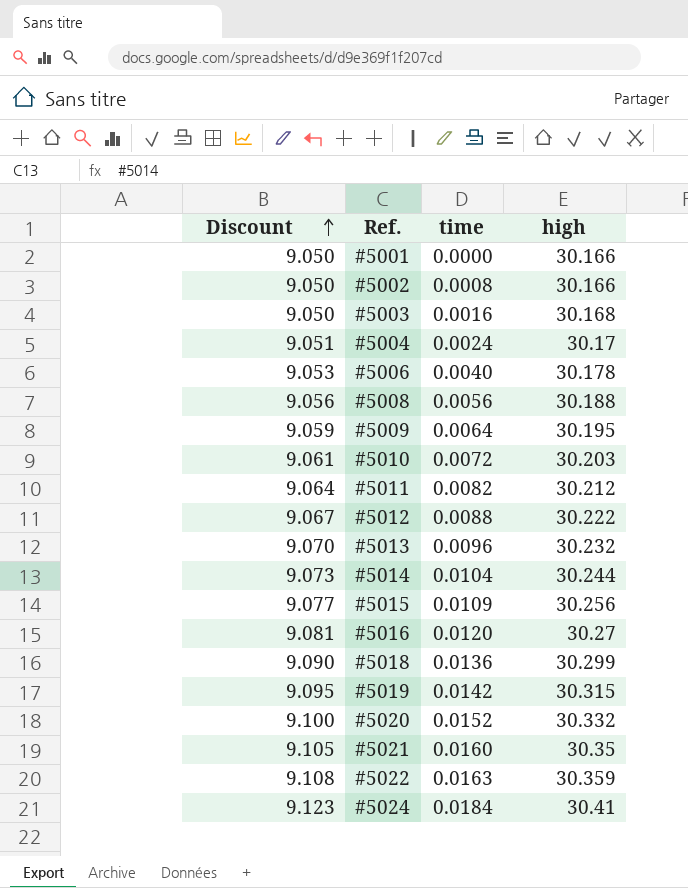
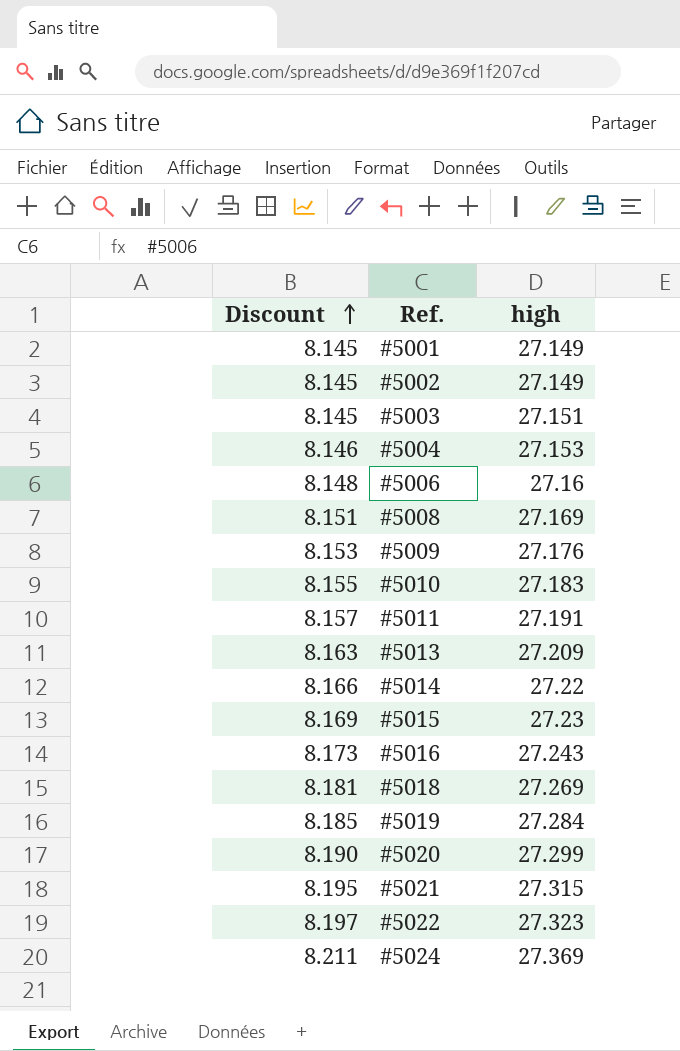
column time | position: 3 -> none
row #5012: 9.067 | 0.0088 | 30.222 -> none
#5001 | Discount: 9.050 -> 8.145
#5001 | high: 30.166 -> 27.149
#5002 | Discount: 9.050 -> 8.145
#5002 | high: 30.166 -> 27.149
#5003 | Discount: 9.050 -> 8.145
#5003 | high: 30.168 -> 27.151
#5004 | Discount: 9.051 -> 8.146
#5004 | high: 30.17 -> 27.153
#5006 | Discount: 9.053 -> 8.148
#5006 | high: 30.178 -> 27.16
#5008 | Discount: 9.056 -> 8.151
#5008 | high: 30.188 -> 27.169
#5009 | Discount: 9.059 -> 8.153
#5009 | high: 30.195 -> 27.176
#5010 | Discount: 9.061 -> 8.155
#5010 | high: 30.203 -> 27.183
#5011 | Discount: 9.064 -> 8.157
#5011 | high: 30.212 -> 27.191
#5013 | Discount: 9.070 -> 8.163
#5013 | high: 30.232 -> 27.209
#5014 | Discount: 9.073 -> 8.166
#5014 | high: 30.244 -> 27.22
#5015 | Discount: 9.077 -> 8.169
#5015 | high: 30.256 -> 27.23
#5016 | Discount: 9.081 -> 8.173
#5016 | high: 30.27 -> 27.243
#5018 | Discount: 9.090 -> 8.181
#5018 | high: 30.299 -> 27.269
#5019 | Discount: 9.095 -> 8.185
#5019 | high: 30.315 -> 27.284
#5020 | Discount: 9.100 -> 8.190
#5020 | high: 30.332 -> 27.299
#5021 | Discount: 9.105 -> 8.195
#5021 | high: 30.35 -> 27.315
#5022 | Discount: 9.108 -> 8.197
#5022 | high: 30.359 -> 27.323
#5024 | Discount: 9.123 -> 8.211
#5024 | high: 30.41 -> 27.369

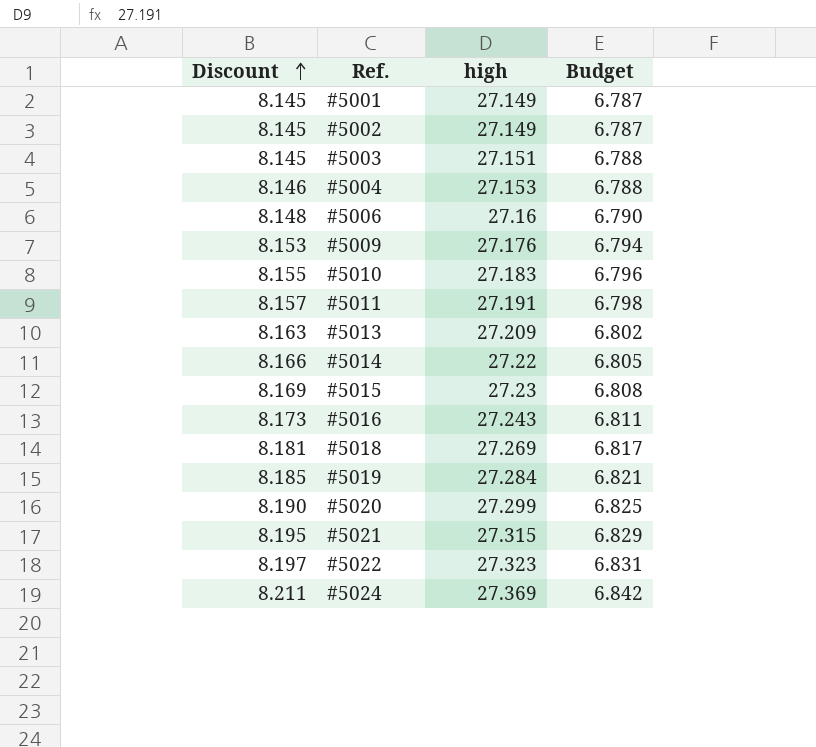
column Budget | formula: none -> [high] * 0.25
row #5008: 8.151 | 27.169 -> none

